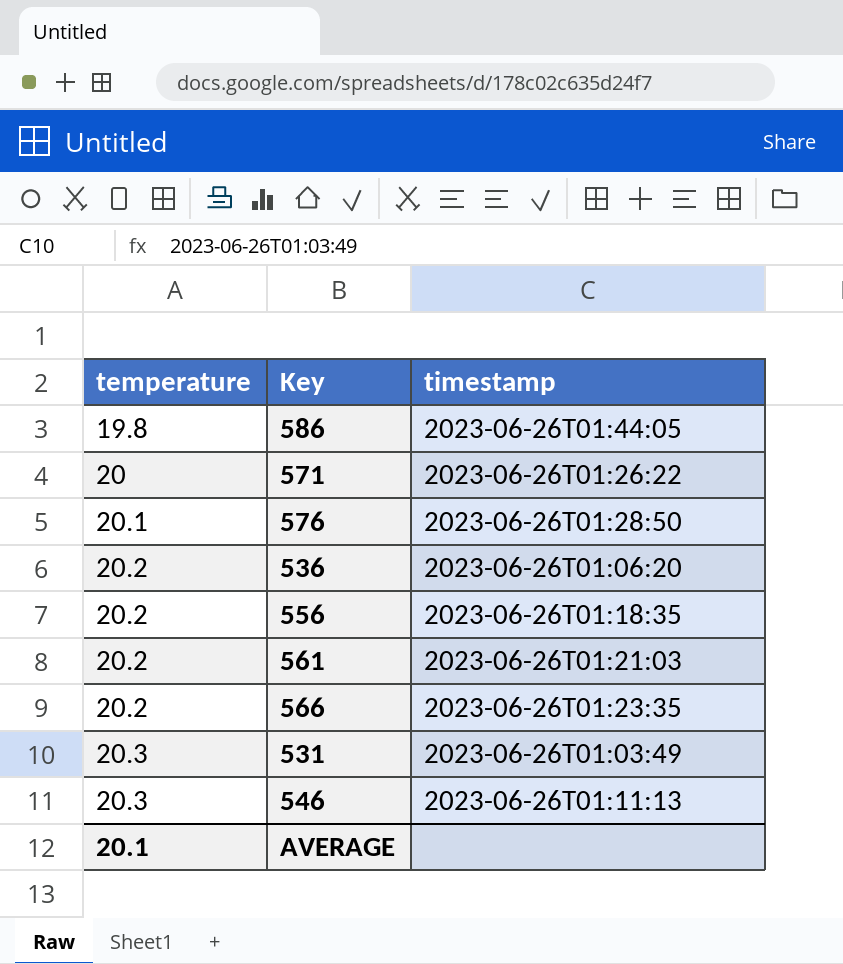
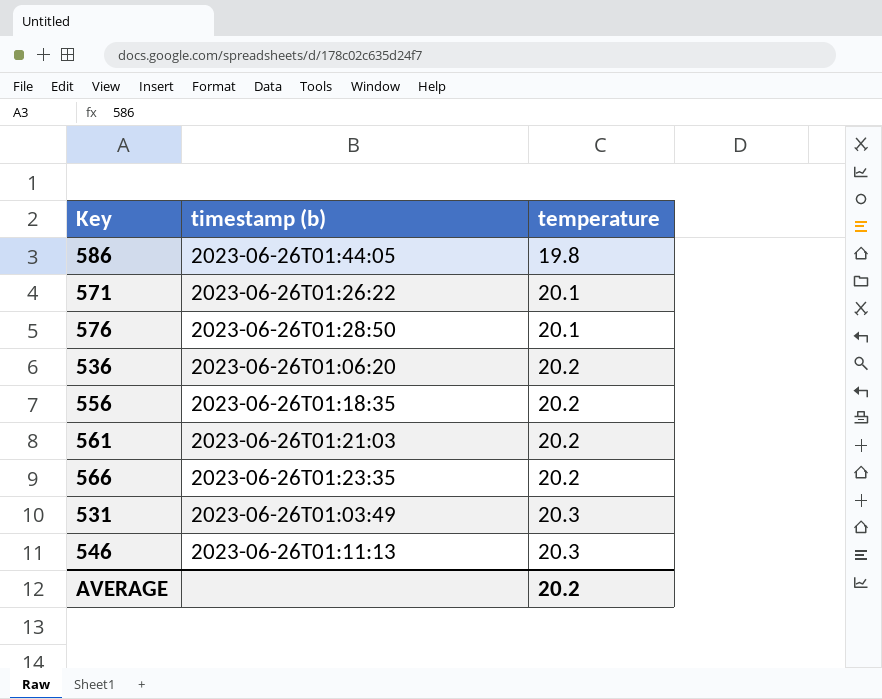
column name: timestamp -> timestamp (b)
column temperature | position: 1 -> 3
571 | temperature: 20 -> 20.1
AVERAGE | temperature: 20.1 -> 20.2

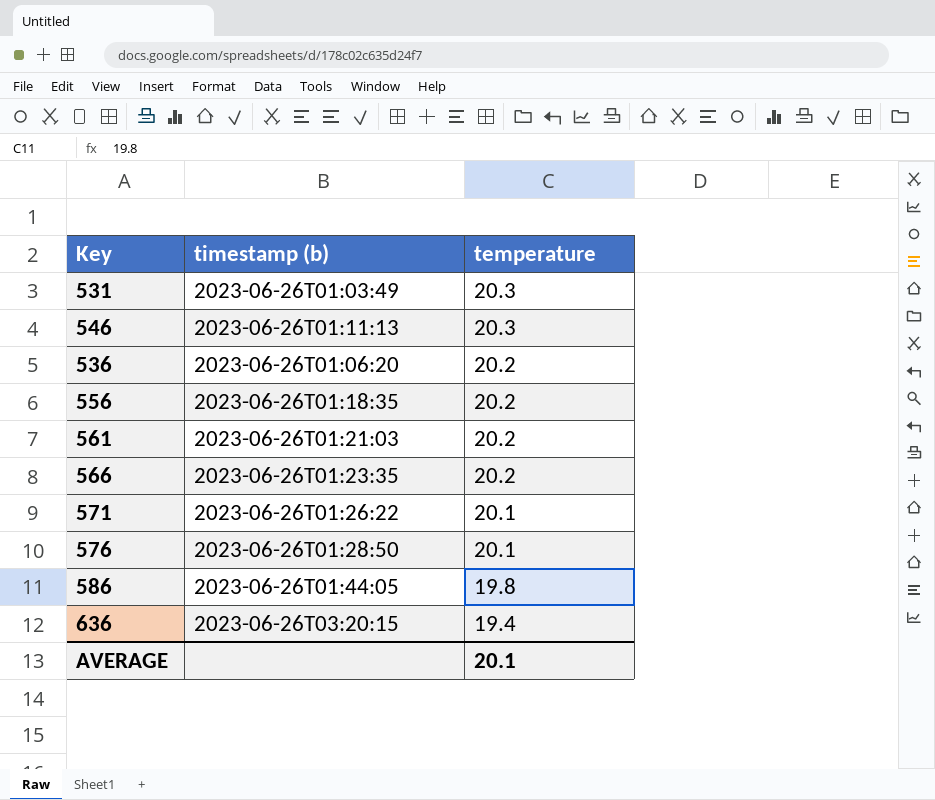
row order: temperature ascending -> temperature descending
row 636: none -> 2023-06-26T03:20:15 | 19.4
AVERAGE | temperature: 20.2 -> 20.1

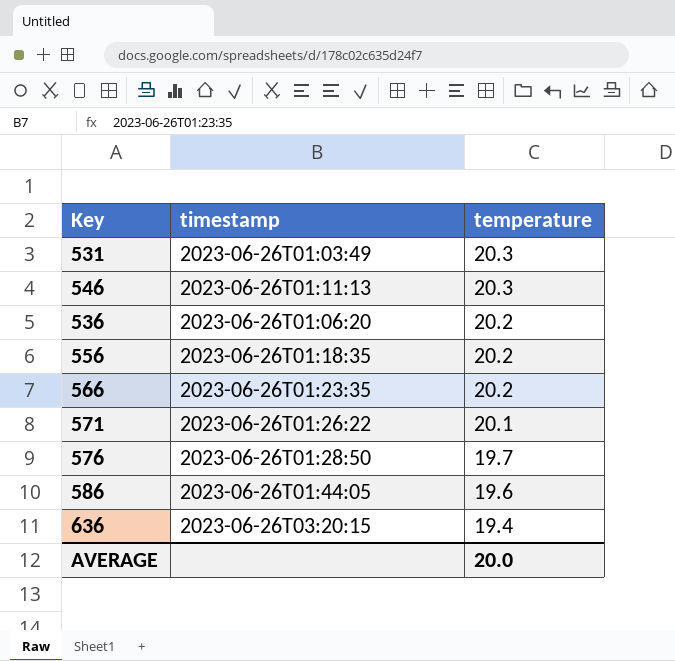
column name: timestamp (b) -> timestamp
row 561: 2023-06-26T01:21:03 | 20.2 -> none
576 | temperature: 20.1 -> 19.7
586 | temperature: 19.8 -> 19.6
AVERAGE | temperature: 20.1 -> 20.0

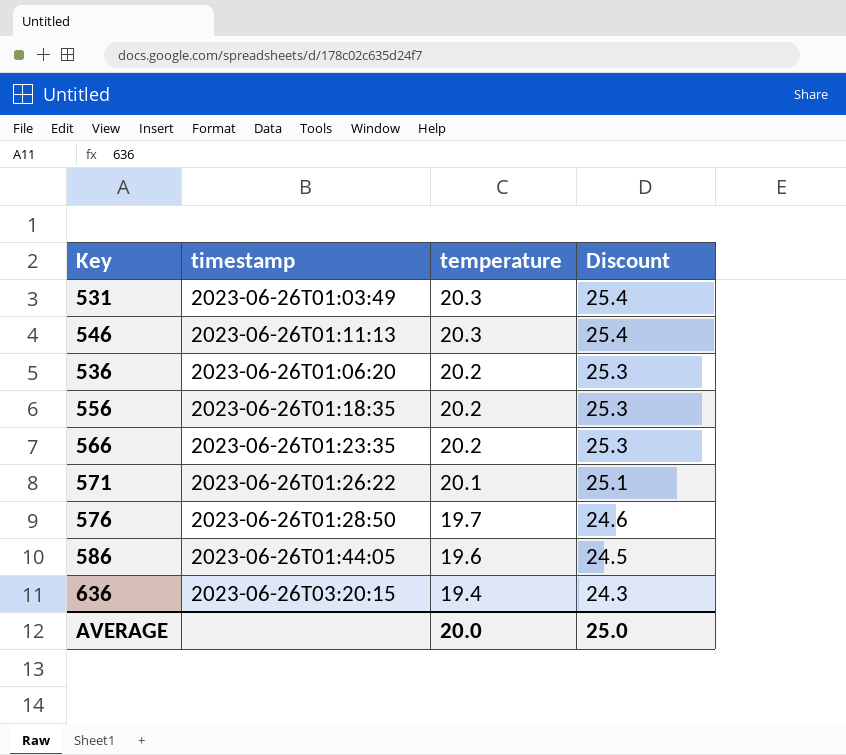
column Discount | formula: none -> [temperature] * 1.25

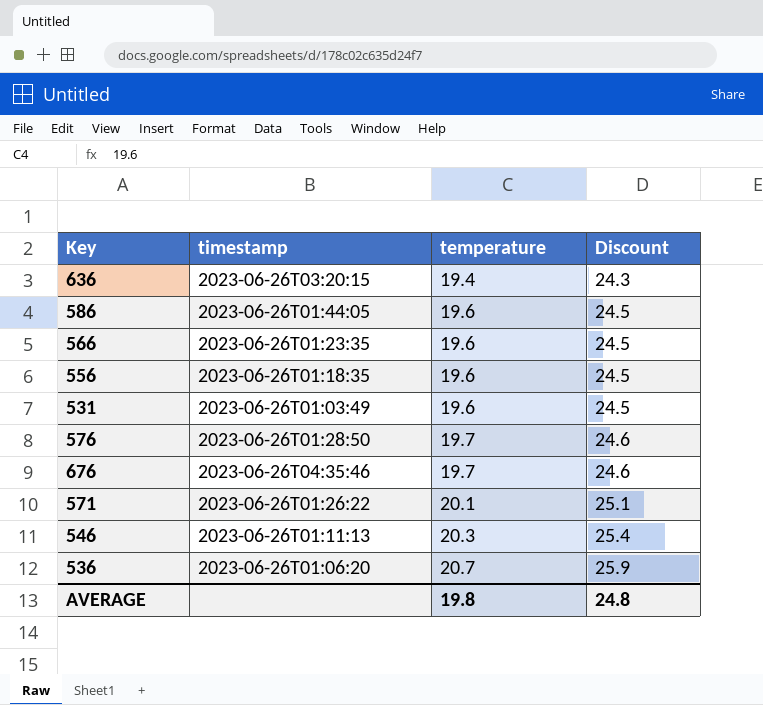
row order: temperature descending -> temperature ascending
566 | temperature: 20.2 -> 19.6
566 | Discount: 25.3 -> 24.5
556 | temperature: 20.2 -> 19.6
556 | Discount: 25.3 -> 24.5
531 | temperature: 20.3 -> 19.6
531 | Discount: 25.4 -> 24.5
row 676: none -> 2023-06-26T04:35:46 | 19.7 | 24.6
536 | temperature: 20.2 -> 20.7
536 | Discount: 25.3 -> 25.9
AVERAGE | temperature: 20.0 -> 19.8
AVERAGE | Discount: 25.0 -> 24.8

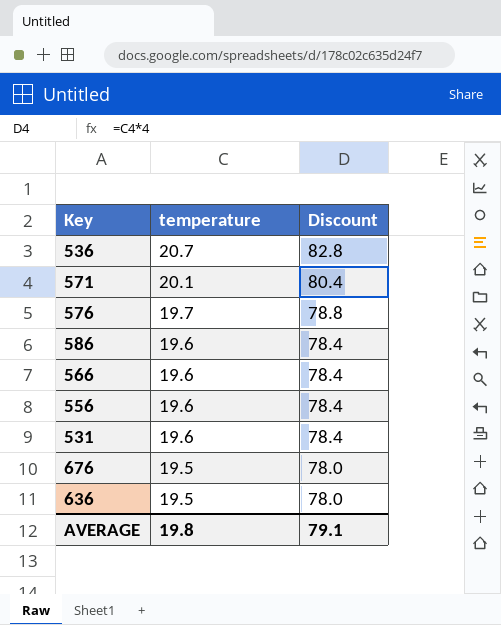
row order: temperature ascending -> temperature descending
column timestamp | position: 2 -> none
column Discount | formula: [temperature] * 1.25 -> [temperature] * 4
row 546: 2023-06-26T01:11:13 | 20.3 | 25.4 -> none
676 | temperature: 19.7 -> 19.5
636 | temperature: 19.4 -> 19.5
AVERAGE | Discount: 24.8 -> 79.1

